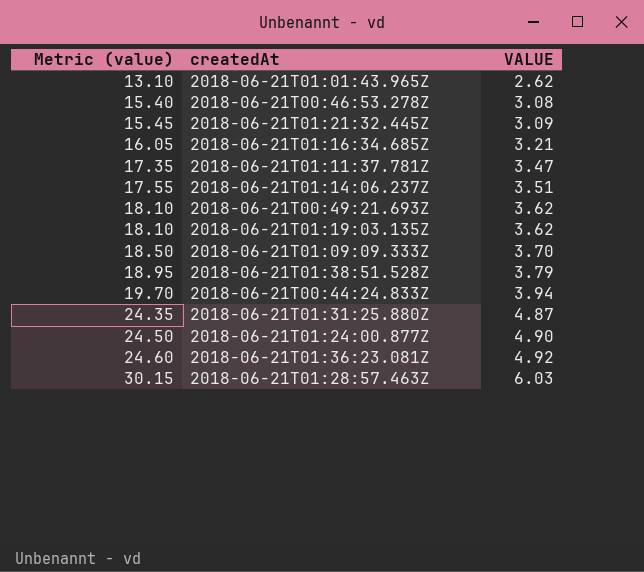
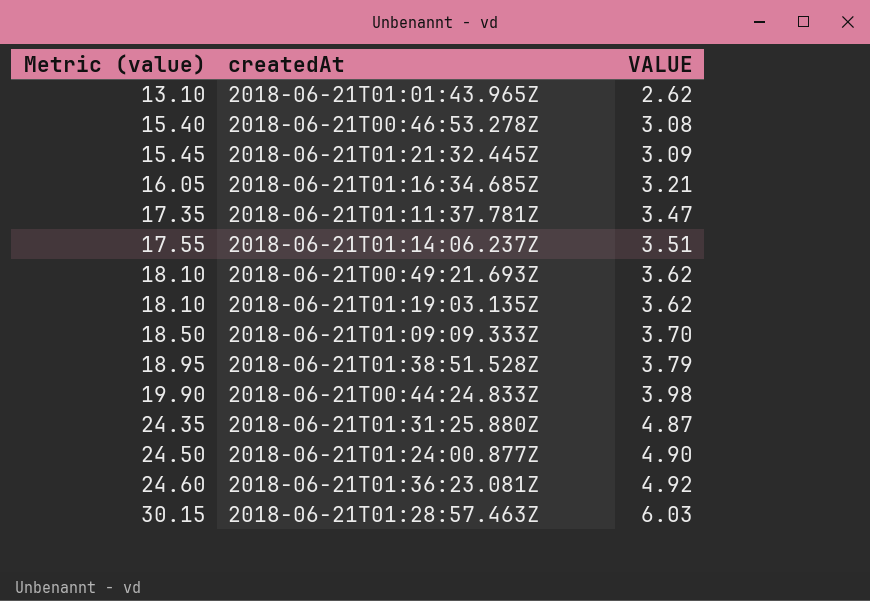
2018-06-21T00:44:24.833Z | Metric (value): 19.70 -> 19.90
2018-06-21T00:44:24.833Z | VALUE: 3.94 -> 3.98

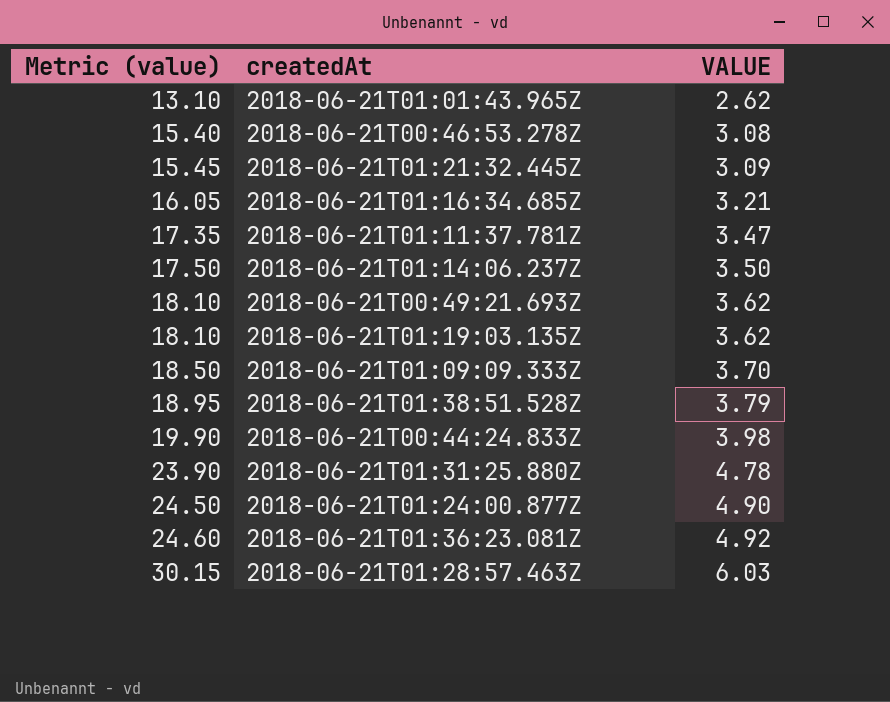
2018-06-21T01:14:06.237Z | Metric (value): 17.55 -> 17.50
2018-06-21T01:14:06.237Z | VALUE: 3.51 -> 3.50
2018-06-21T01:31:25.880Z | Metric (value): 24.35 -> 23.90
2018-06-21T01:31:25.880Z | VALUE: 4.87 -> 4.78

